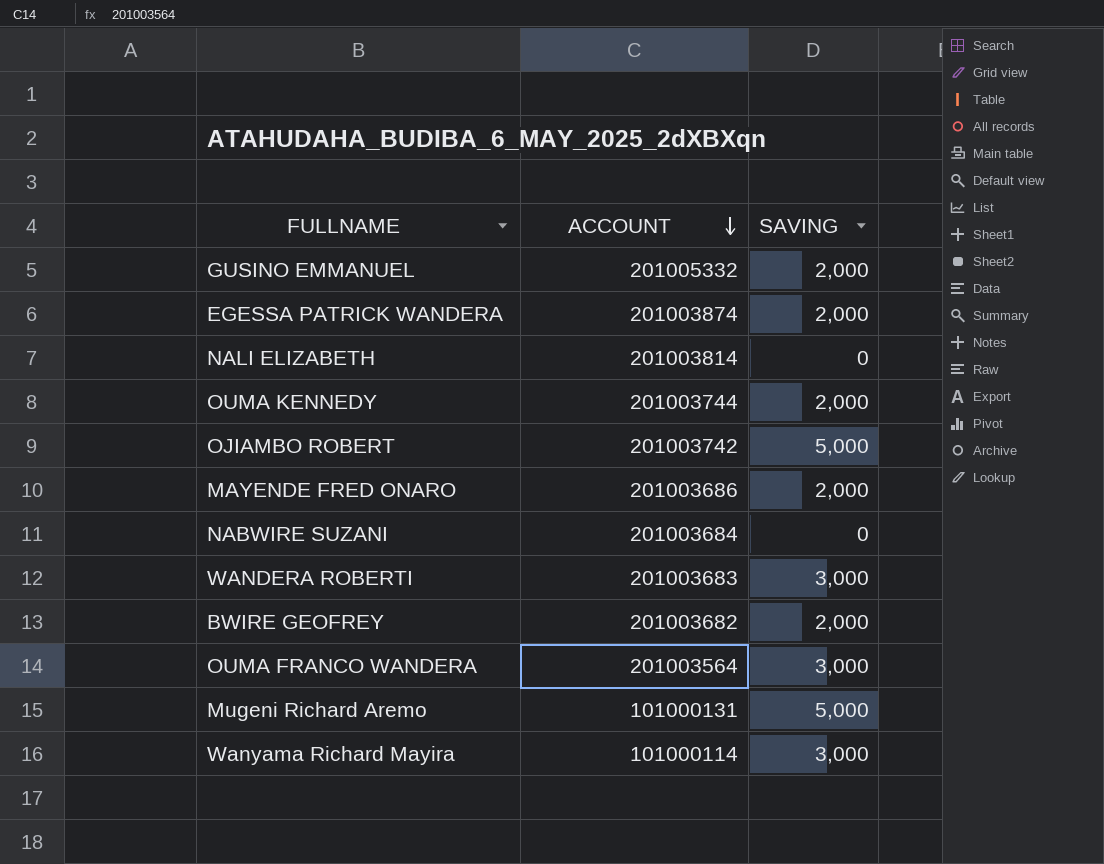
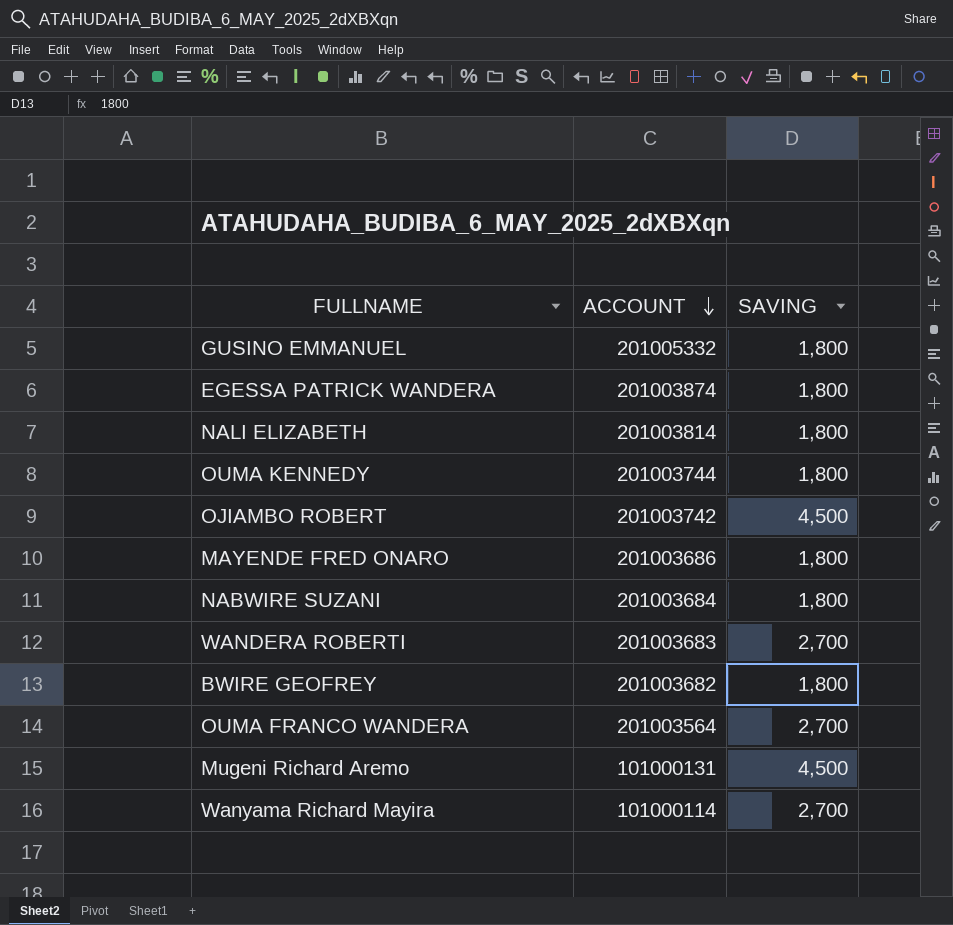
GUSINO EMMANUEL | SAVING: 2,000 -> 1,800
EGESSA PATRICK WANDERA | SAVING: 2,000 -> 1,800
NALI ELIZABETH | SAVING: 0 -> 1,800
OUMA KENNEDY | SAVING: 2,000 -> 1,800
OJIAMBO ROBERT | SAVING: 5,000 -> 4,500
MAYENDE FRED ONARO | SAVING: 2,000 -> 1,800
NABWIRE SUZANI | SAVING: 0 -> 1,800
WANDERA ROBERTI | SAVING: 3,000 -> 2,700
BWIRE GEOFREY | SAVING: 2,000 -> 1,800
OUMA FRANCO WANDERA | SAVING: 3,000 -> 2,700
Mugeni Richard Aremo | SAVING: 5,000 -> 4,500
Wanyama Richard Mayira | SAVING: 3,000 -> 2,700

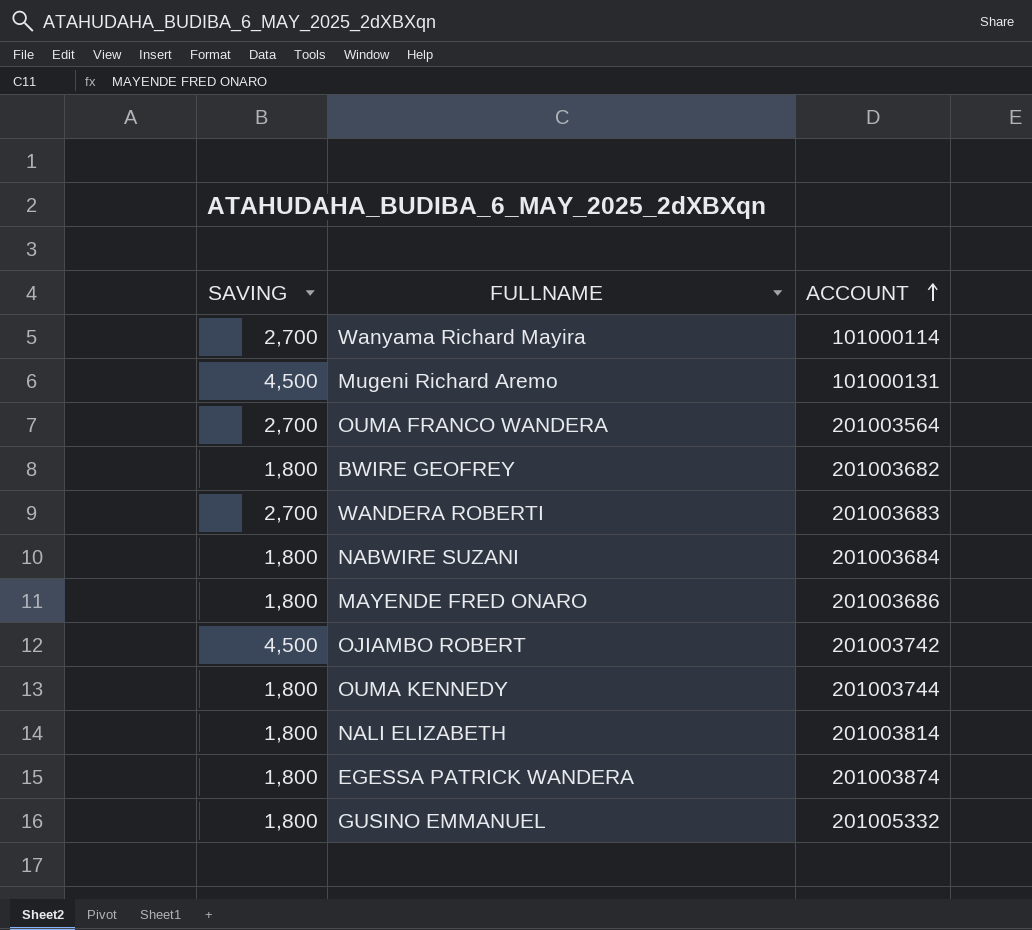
row order: ACCOUNT descending -> ACCOUNT ascending
column SAVING | position: 3 -> 1

